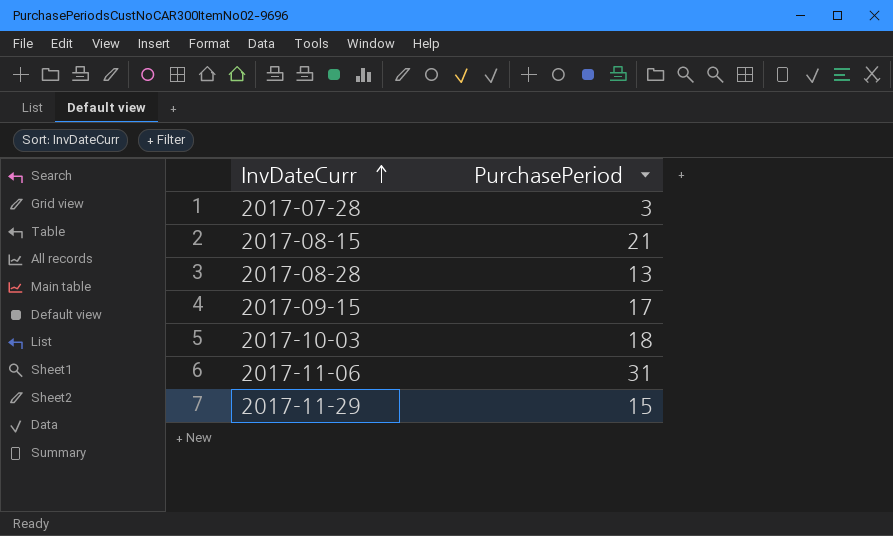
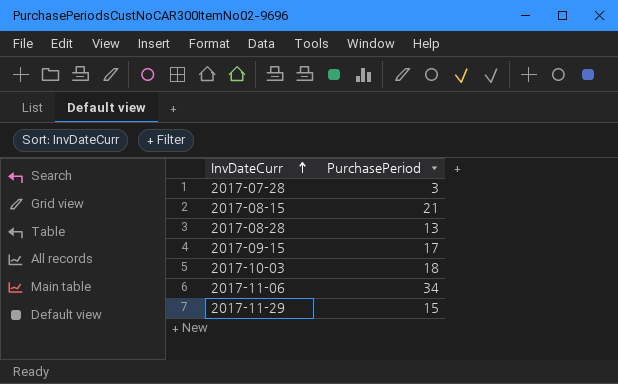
2017-11-06 | PurchasePeriod: 31 -> 34

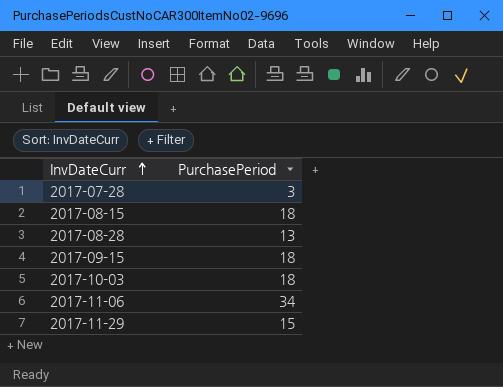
2017-08-15 | PurchasePeriod: 21 -> 18
2017-09-15 | PurchasePeriod: 17 -> 18

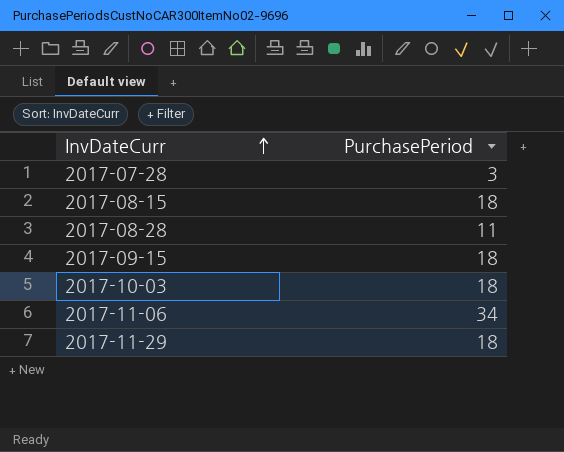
2017-08-28 | PurchasePeriod: 13 -> 11
2017-11-29 | PurchasePeriod: 15 -> 18

